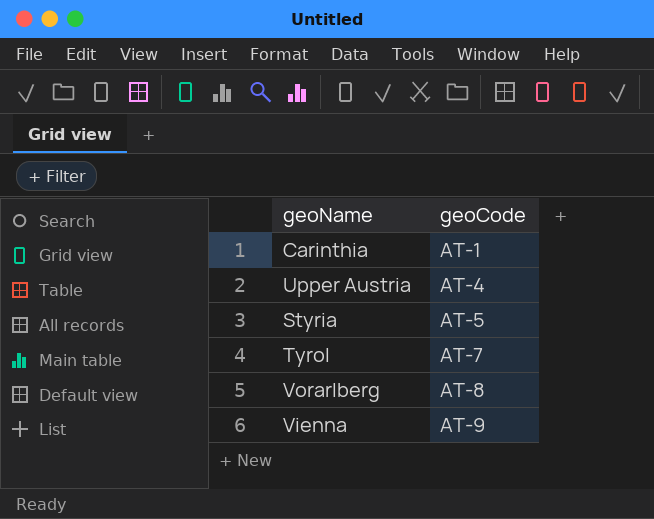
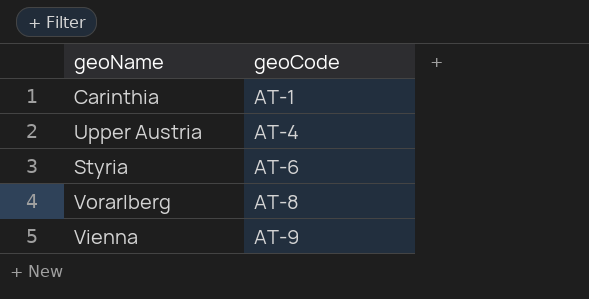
row Tyrol: AT-7 -> none
Styria | geoCode: AT-5 -> AT-6

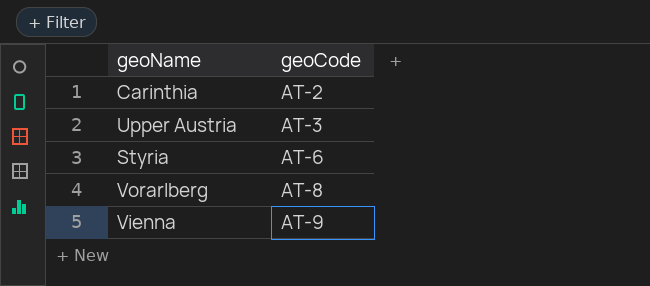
Carinthia | geoCode: AT-1 -> AT-2
Upper Austria | geoCode: AT-4 -> AT-3

